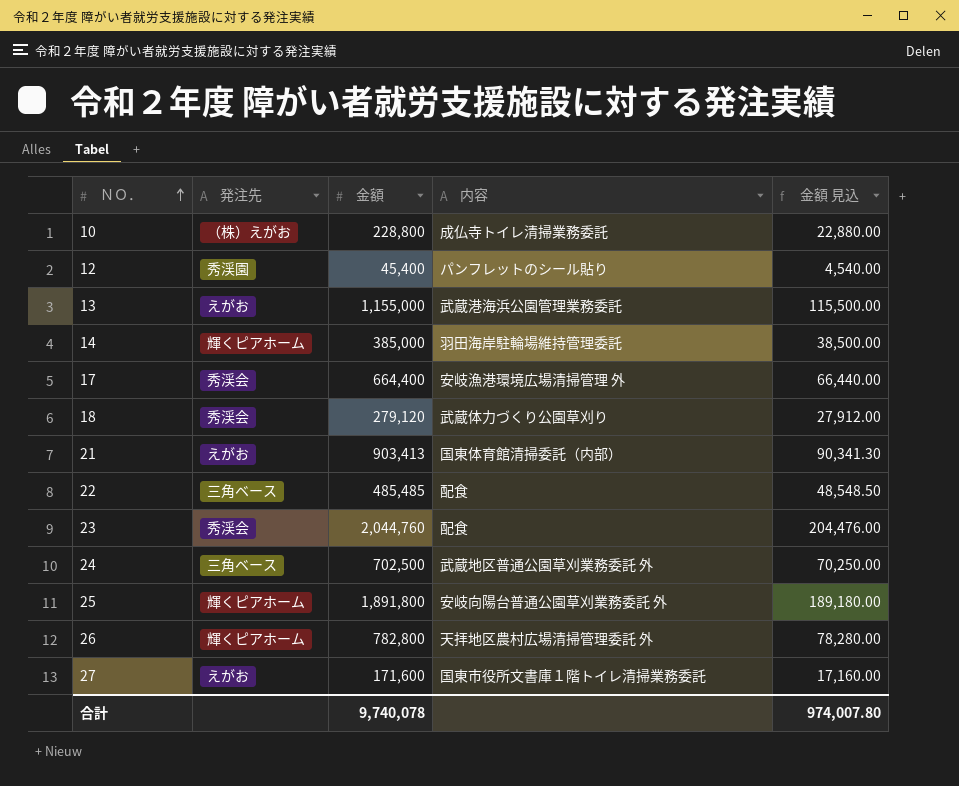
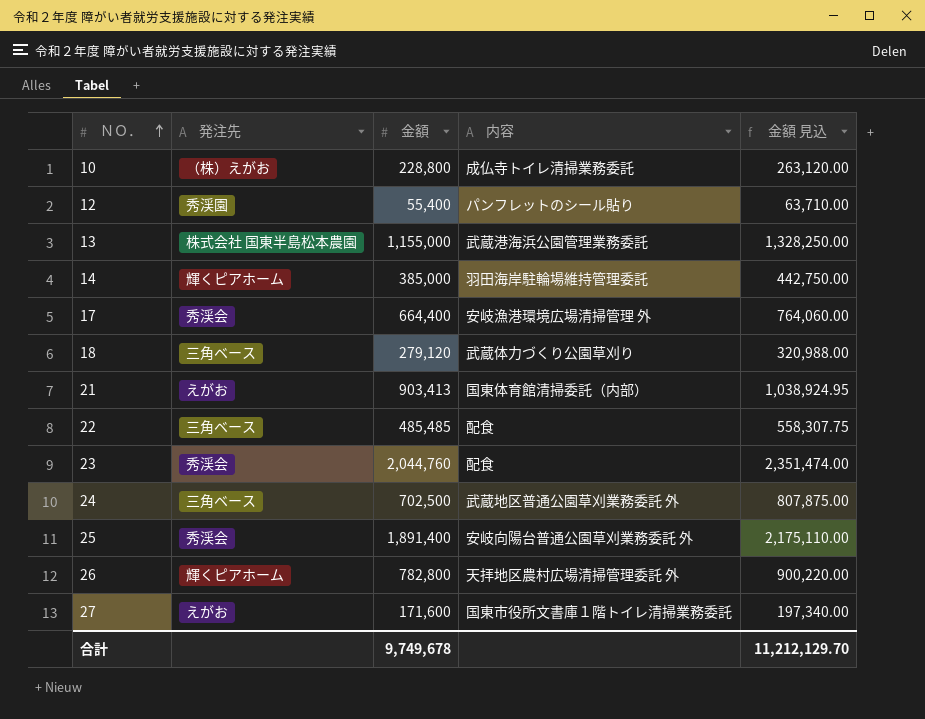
column 金額 見込 | formula: [金額] * 0.1 -> [金額] * 1.15
12 | 金額: 45,400 -> 55,400
13 | 発注先: えがお -> 株式会社 国東半島松本農園
18 | 発注先: 秀渓会 -> 三角ベース
25 | 発注先: 輝くピアホーム -> 秀渓会
25 | 金額: 1,891,800 -> 1,891,400
合計 | 金額: 9,740,078 -> 9,749,678
合計 | 金額 見込: 974,007.80 -> 11,212,129.70

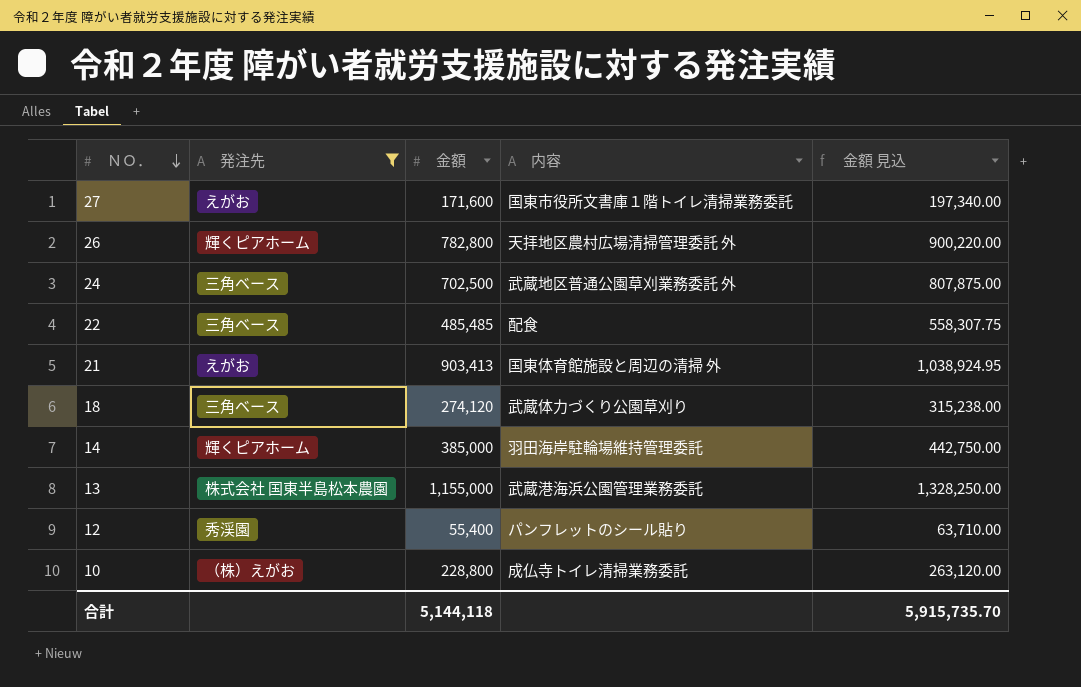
filter: none -> 発注先 != 秀渓会
row order: ＮＯ． ascending -> ＮＯ． descending
21 | 内容: 国東体育館清掃委託（内部） -> 国東体育館施設と周辺の清掃 外
18 | 金額: 279,120 -> 274,120
18 | 金額 見込: 320,988.00 -> 315,238.00
合計 | 金額: 9,749,678 -> 5,144,118
合計 | 金額 見込: 11,212,129.70 -> 5,915,735.70

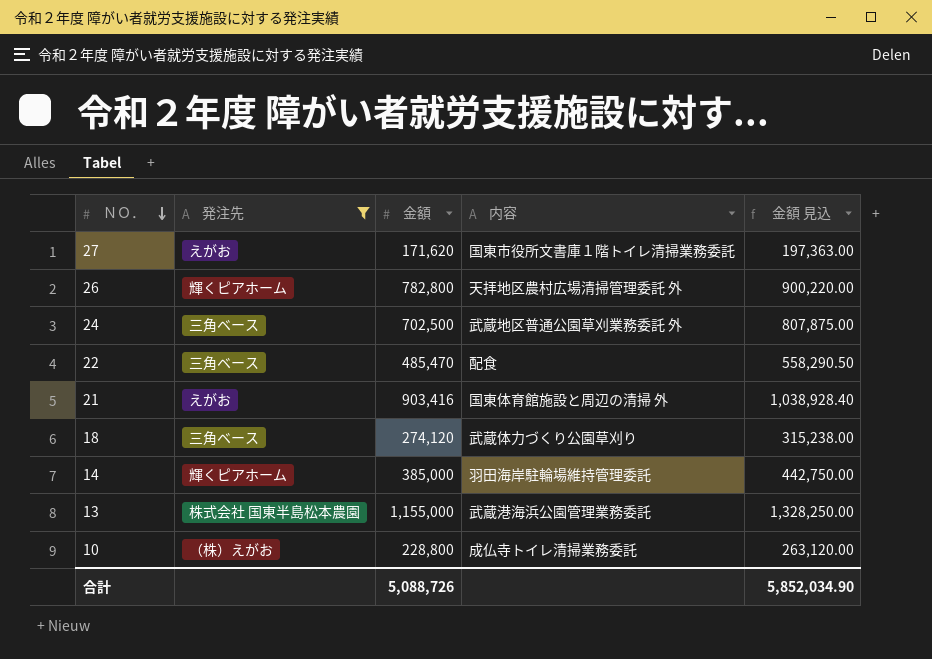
row 12: 秀渓園 | 55,400 | パンフレットのシール貼り | 63,710.00 -> none
27 | 金額: 171,600 -> 171,620
27 | 金額 見込: 197,340.00 -> 197,363.00
22 | 金額: 485,485 -> 485,470
22 | 金額 見込: 558,307.75 -> 558,290.50
21 | 金額: 903,413 -> 903,416
21 | 金額 見込: 1,038,924.95 -> 1,038,928.40
合計 | 金額: 5,144,118 -> 5,088,726
合計 | 金額 見込: 5,915,735.70 -> 5,852,034.90

